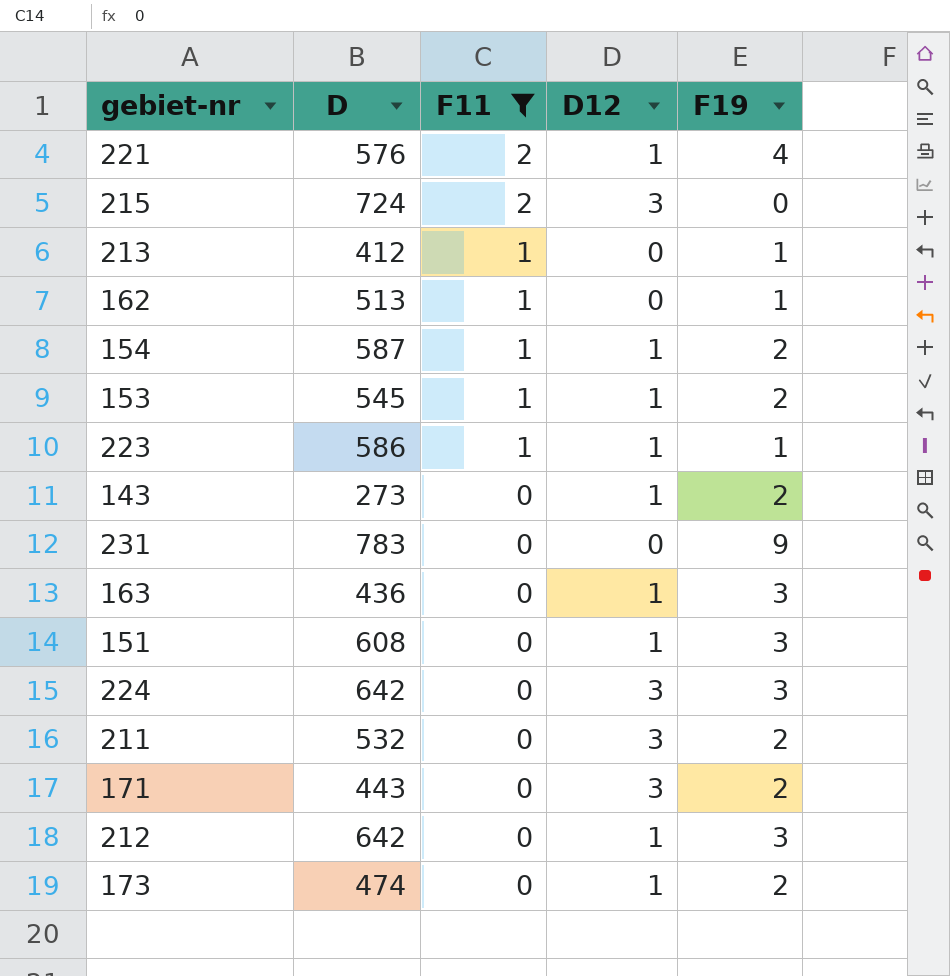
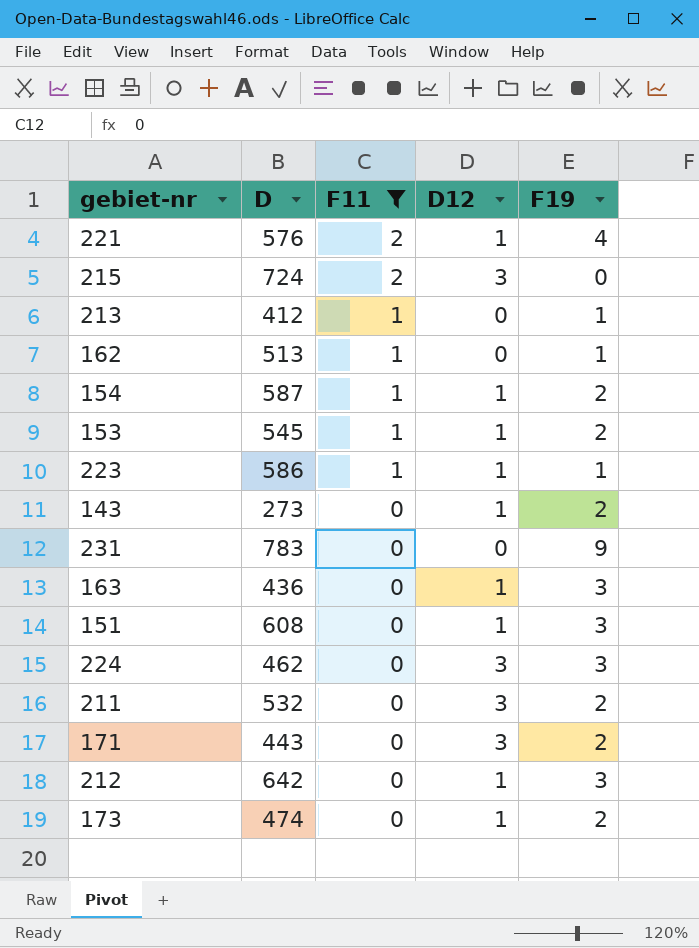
224 | D: 642 -> 462

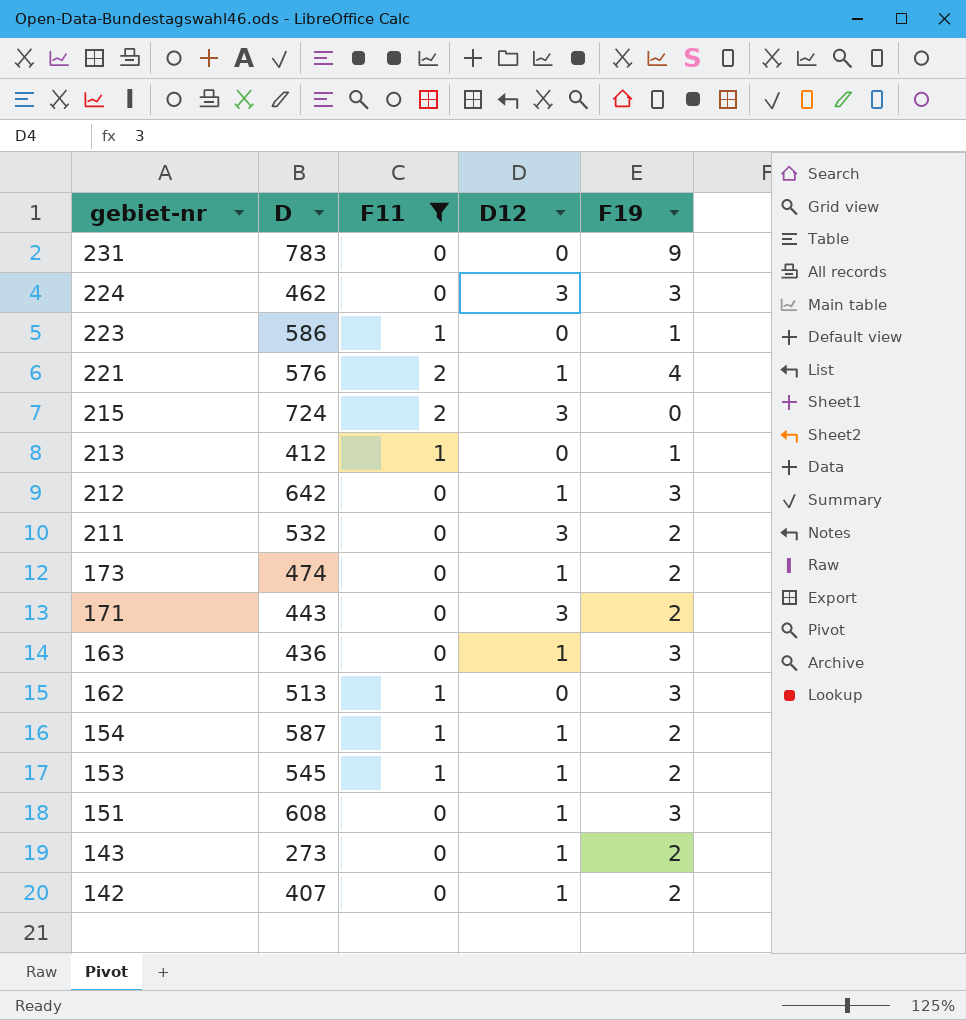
row order: F11 descending -> gebiet-nr descending
223 | D12: 1 -> 0
162 | F19: 1 -> 3
row 142: none -> 407 | 0 | 1 | 2

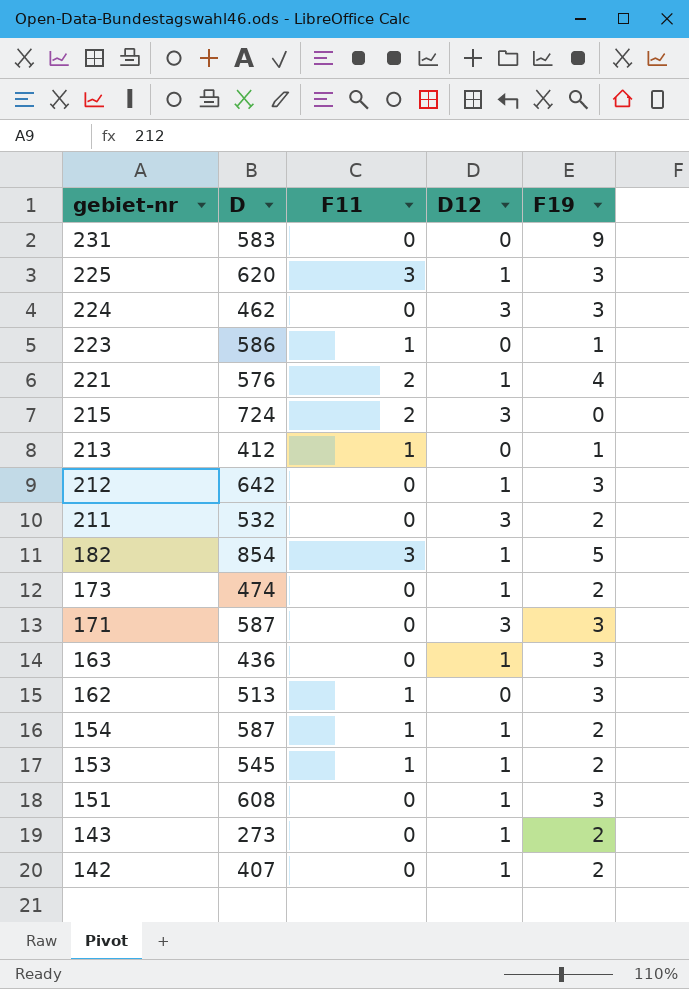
filter: F11 != 3 -> none
231 | D: 783 -> 583
171 | D: 443 -> 587
171 | F19: 2 -> 3

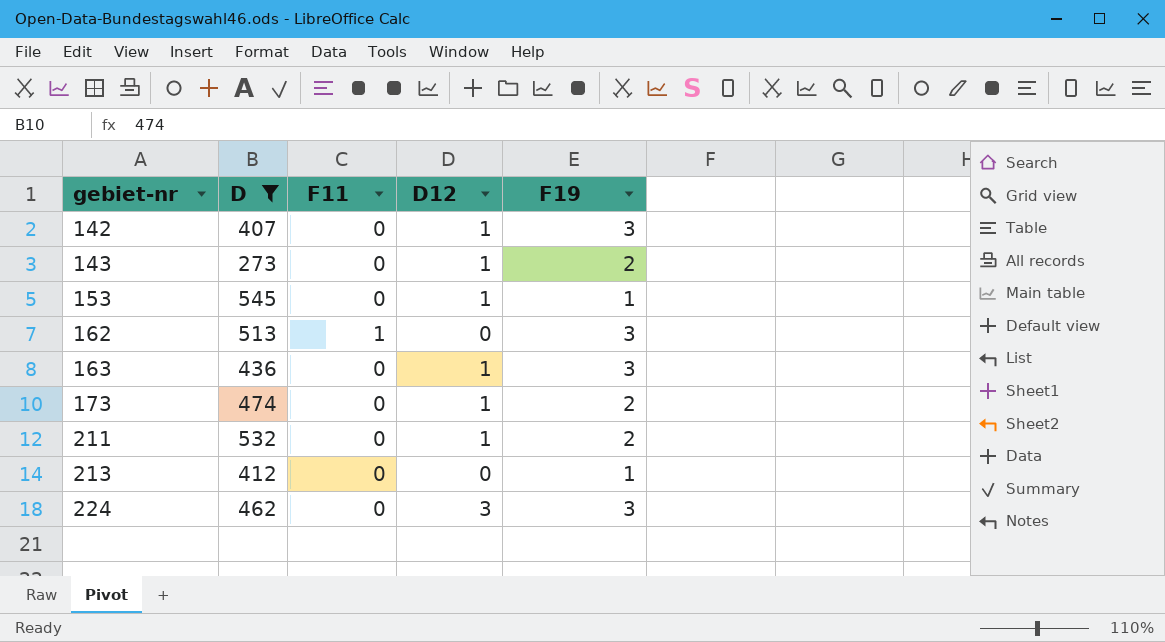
filter: none -> D <= 545
row order: gebiet-nr descending -> gebiet-nr ascending
142 | F19: 2 -> 3
153 | F11: 1 -> 0
153 | F19: 2 -> 1
211 | D12: 3 -> 1
213 | F11: 1 -> 0

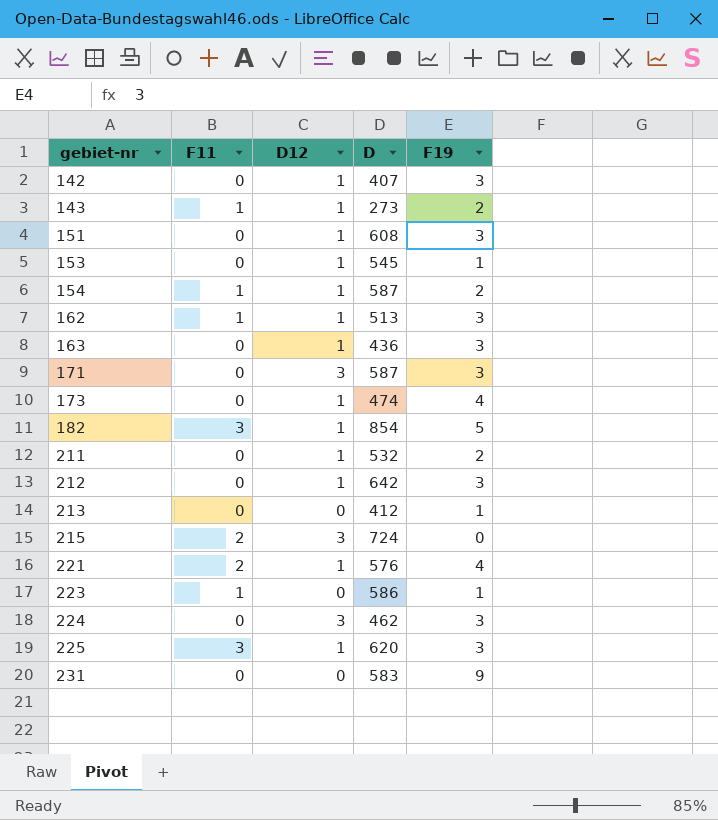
filter: D <= 545 -> none
column D | position: 2 -> 4
143 | F11: 0 -> 1
162 | D12: 0 -> 1
173 | F19: 2 -> 4

